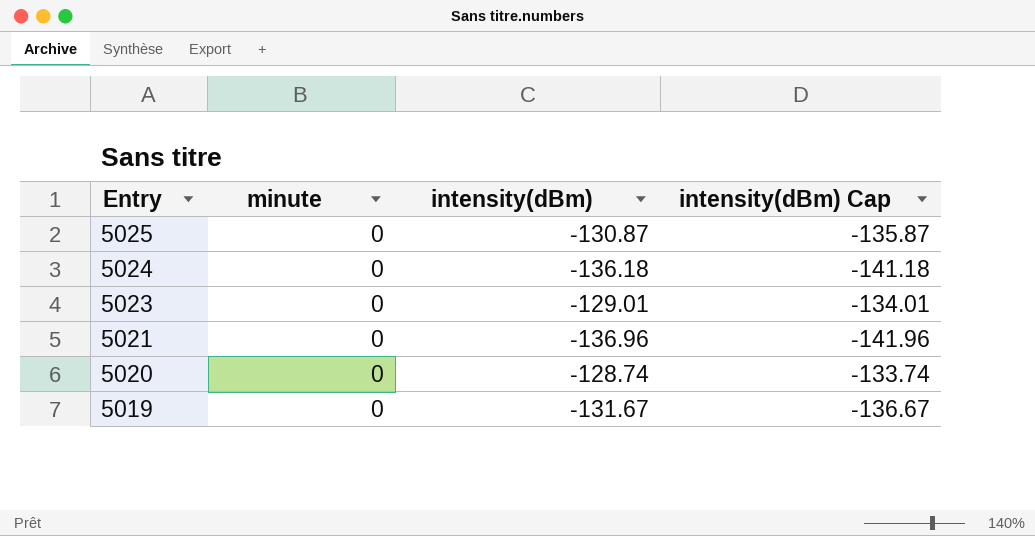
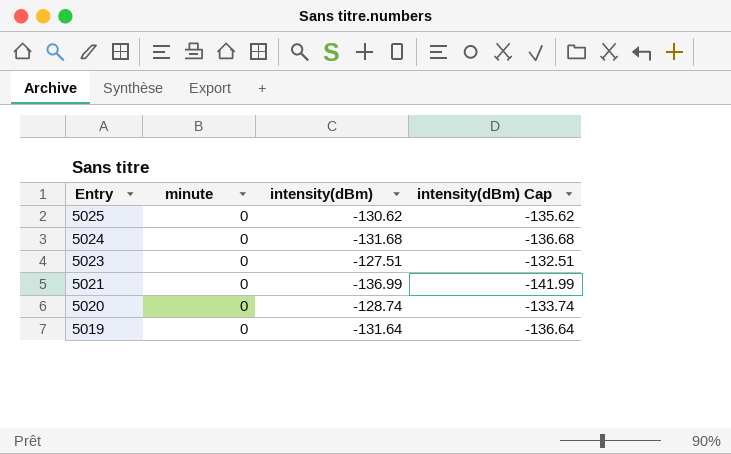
5025 | intensity(dBm): -130.87 -> -130.62
5025 | intensity(dBm) Cap: -135.87 -> -135.62
5024 | intensity(dBm): -136.18 -> -131.68
5024 | intensity(dBm) Cap: -141.18 -> -136.68
5023 | intensity(dBm): -129.01 -> -127.51
5023 | intensity(dBm) Cap: -134.01 -> -132.51
5021 | intensity(dBm): -136.96 -> -136.99
5021 | intensity(dBm) Cap: -141.96 -> -141.99
5019 | intensity(dBm): -131.67 -> -131.64
5019 | intensity(dBm) Cap: -136.67 -> -136.64

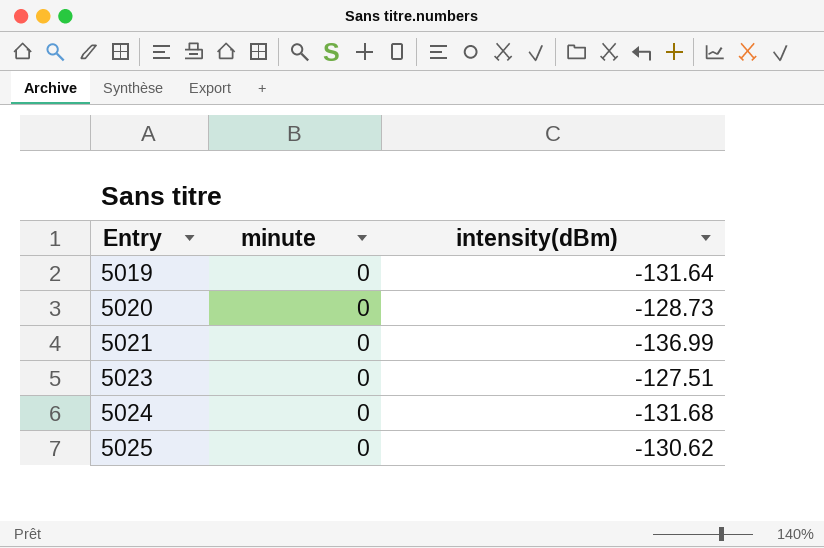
row order: Entry descending -> Entry ascending
column intensity(dBm) Cap | formula: [intensity(dBm)] - 5 -> none
5020 | intensity(dBm): -128.74 -> -128.73

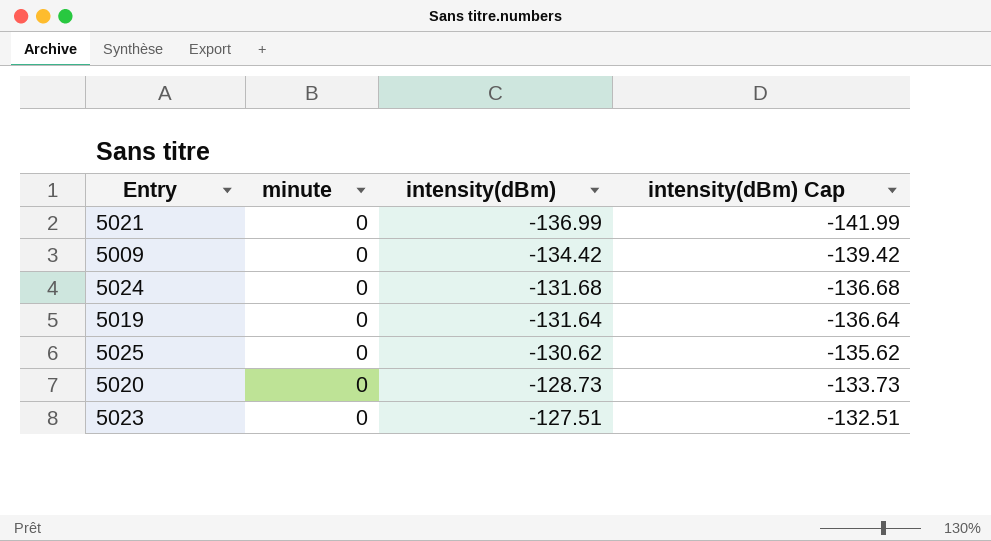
row order: Entry ascending -> intensity(dBm) ascending
column intensity(dBm) Cap | formula: none -> [intensity(dBm)] - 5
row 5009: none -> 0 | -134.42 | -139.42

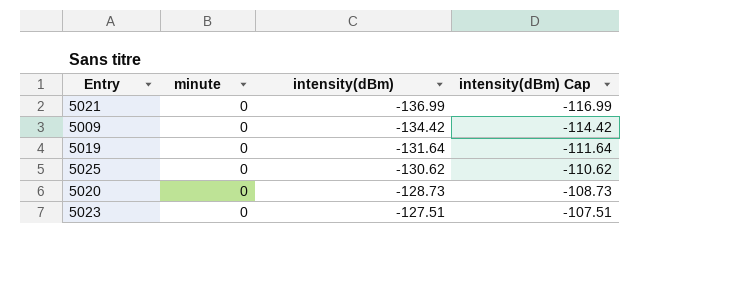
column intensity(dBm) Cap | formula: [intensity(dBm)] - 5 -> [intensity(dBm)] + 20
row 5024: 0 | -131.68 | -136.68 -> none

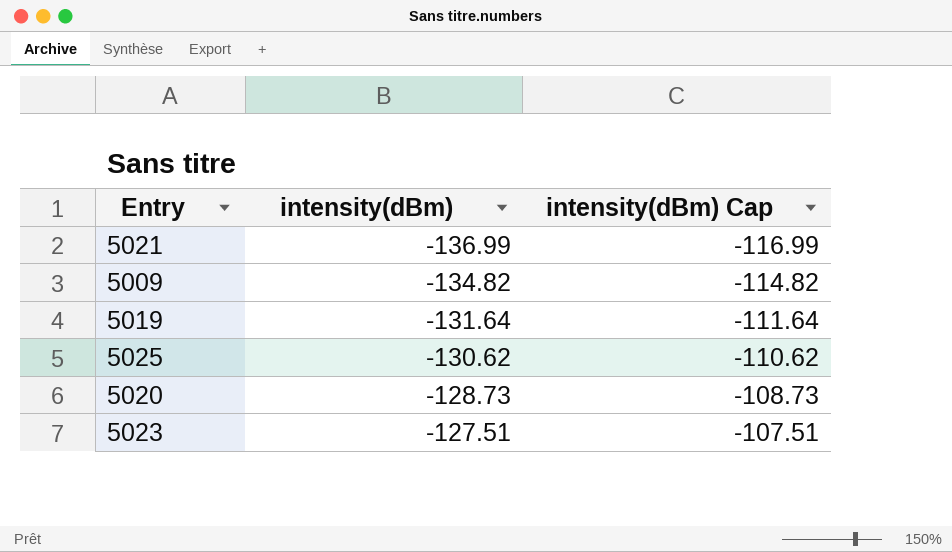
column minute | position: 2 -> none
5009 | intensity(dBm): -134.42 -> -134.82
5009 | intensity(dBm) Cap: -114.42 -> -114.82

